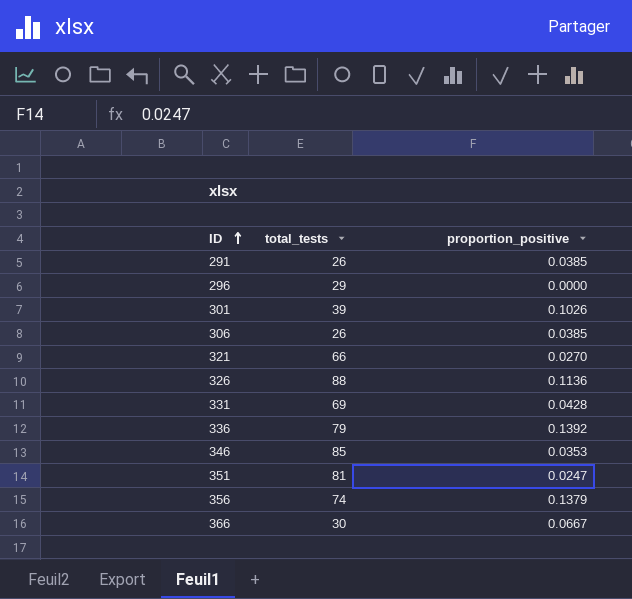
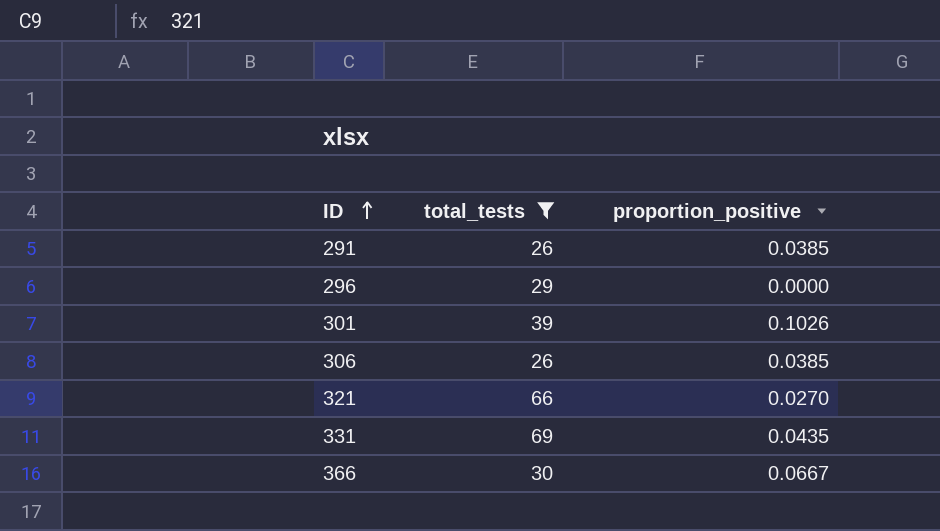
filter: none -> total_tests <= 69
331 | proportion_positive: 0.0428 -> 0.0435

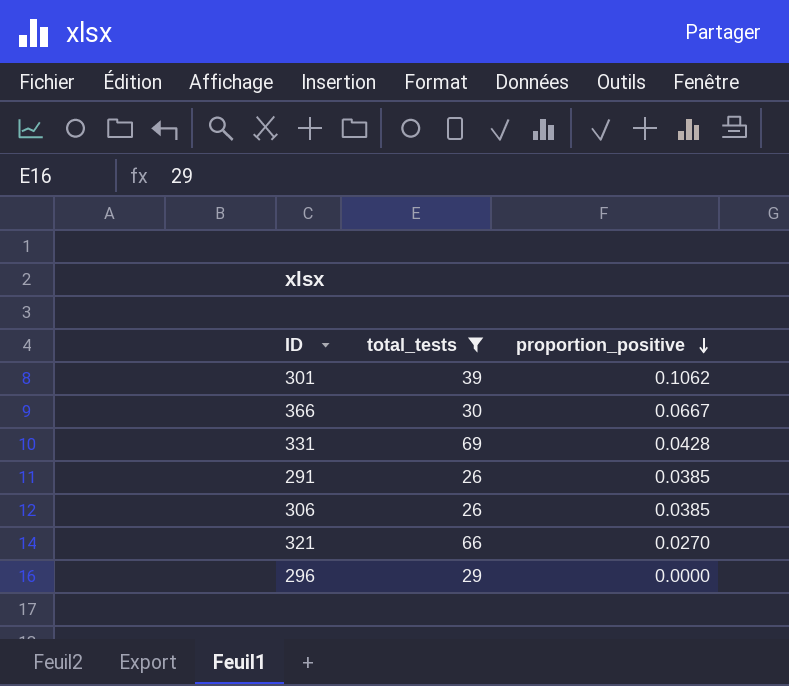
row order: ID ascending -> proportion_positive descending
301 | proportion_positive: 0.1026 -> 0.1062
331 | proportion_positive: 0.0435 -> 0.0428

